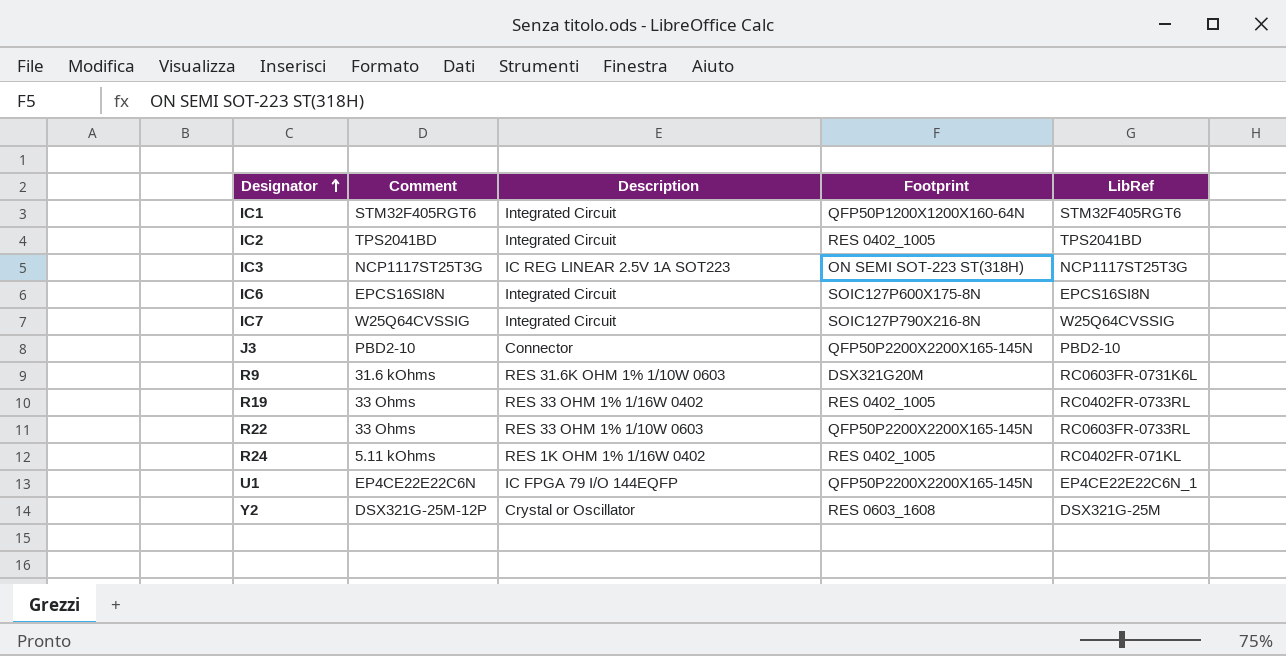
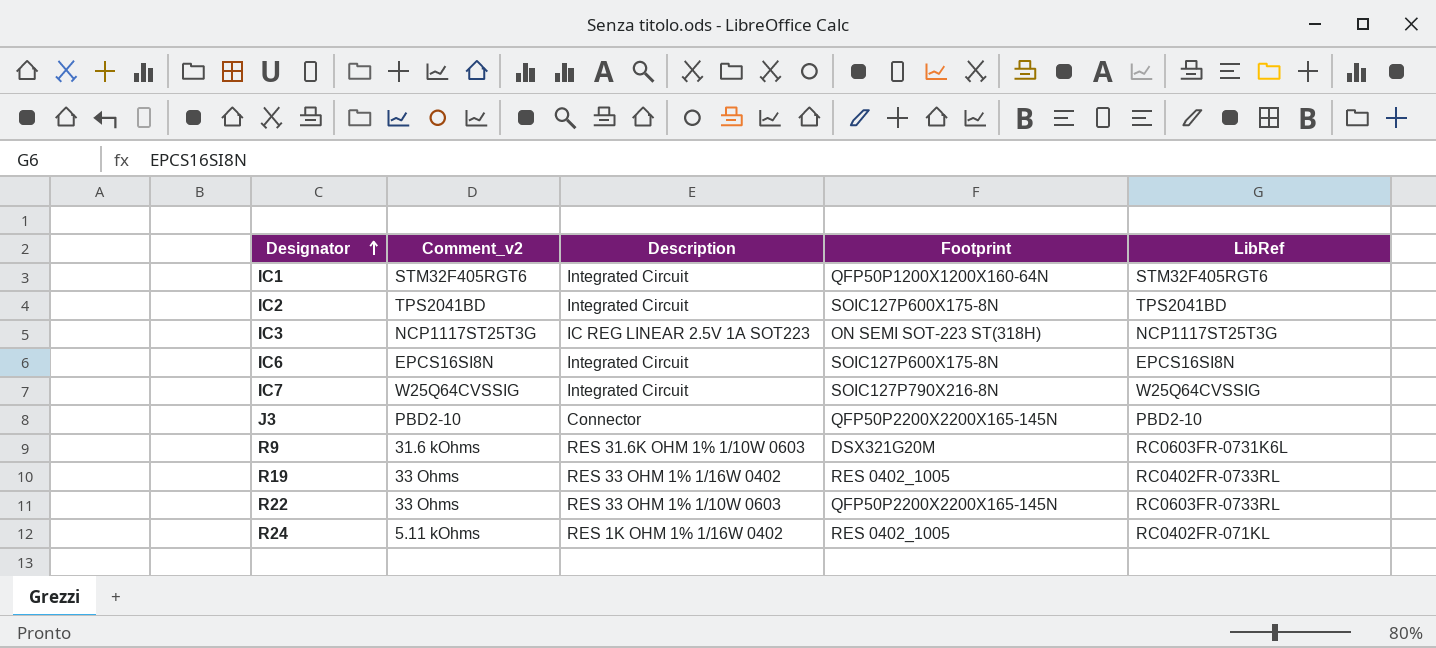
column name: Comment -> Comment_v2
row U1: EP4CE22E22C6N | IC FPGA 79 I/O 144EQFP | QFP50P2200X2200X165-145N | EP4CE22E22C6N_1 -> none
row Y2: DSX321G-25M-12P | Crystal or Oscillator | RES 0603_1608 | DSX321G-25M -> none
IC2 | Footprint: RES 0402_1005 -> SOIC127P600X175-8N

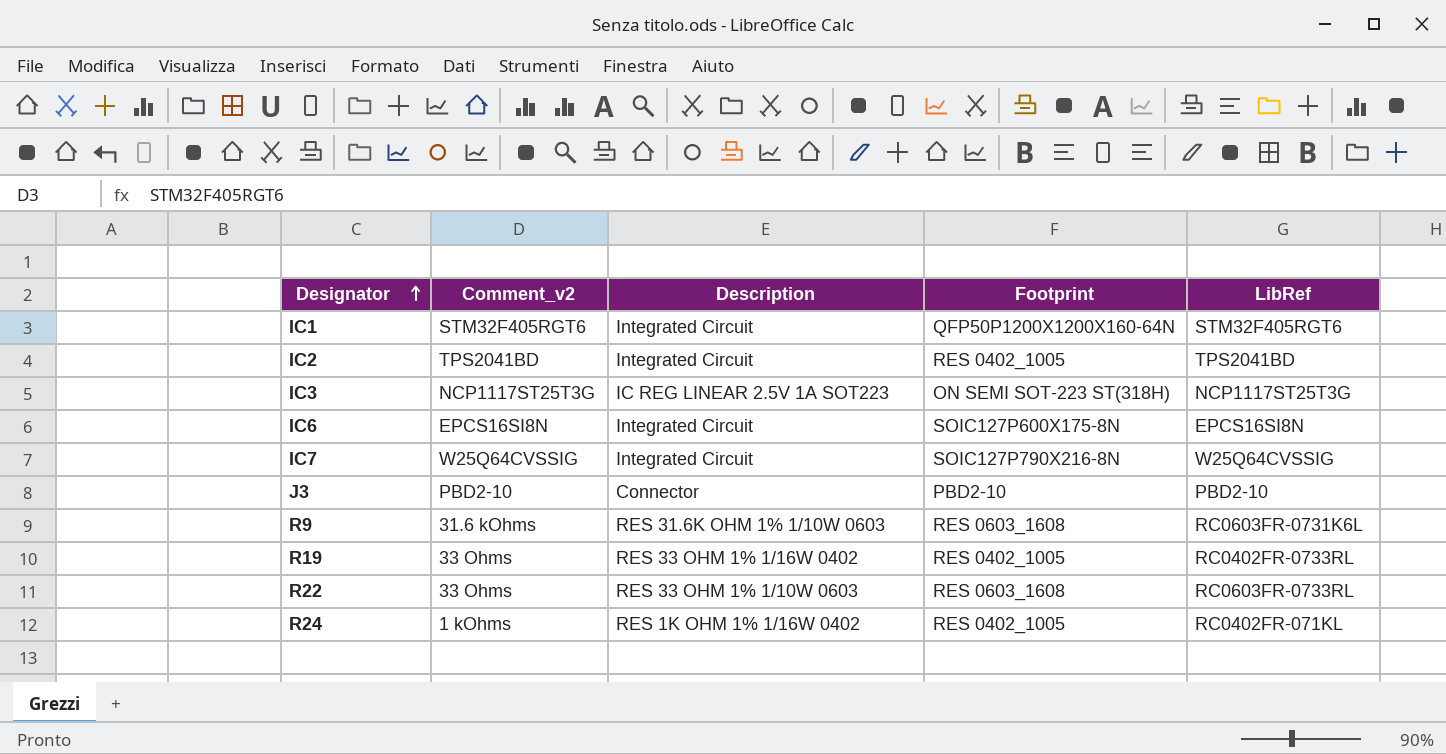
IC2 | Footprint: SOIC127P600X175-8N -> RES 0402_1005
J3 | Footprint: QFP50P2200X2200X165-145N -> PBD2-10
R9 | Footprint: DSX321G20M -> RES 0603_1608
R22 | Footprint: QFP50P2200X2200X165-145N -> RES 0603_1608
R24 | Comment_v2: 5.11 kOhms -> 1 kOhms

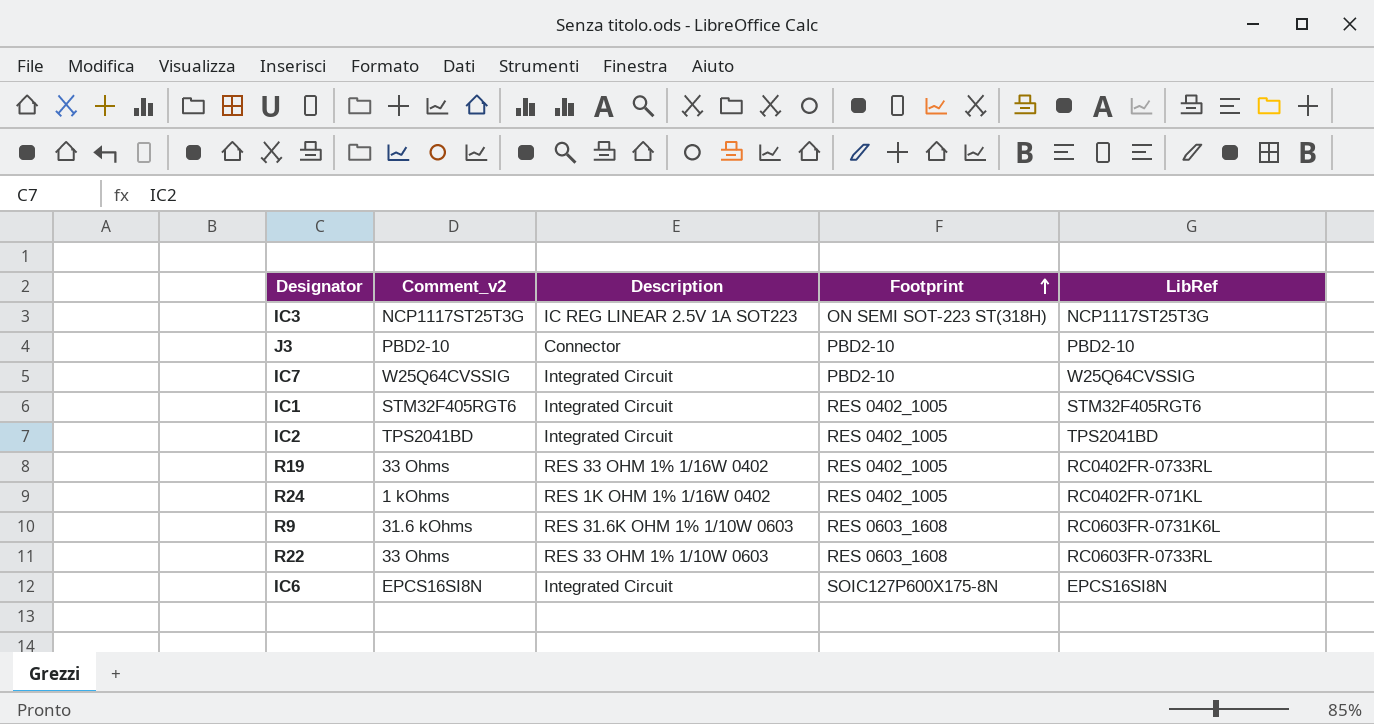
row order: Designator ascending -> Footprint ascending
IC7 | Footprint: SOIC127P790X216-8N -> PBD2-10
IC1 | Footprint: QFP50P1200X1200X160-64N -> RES 0402_1005

